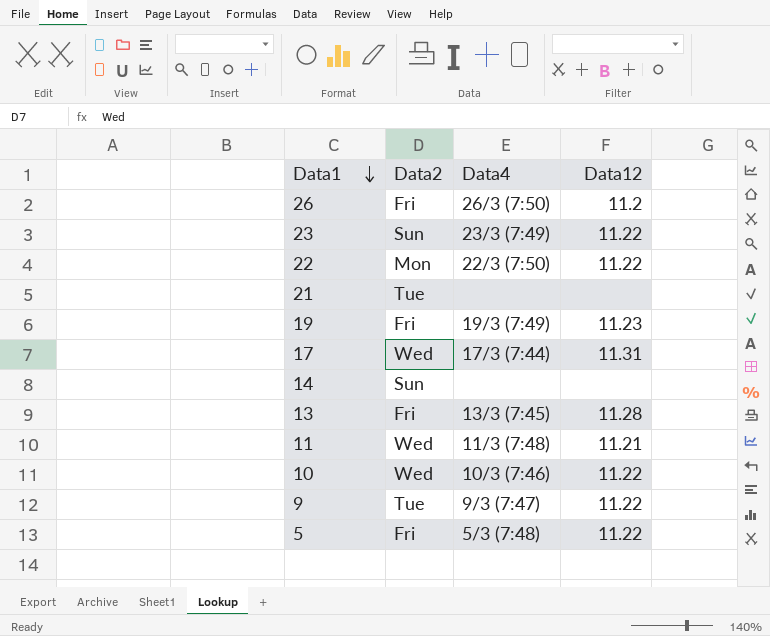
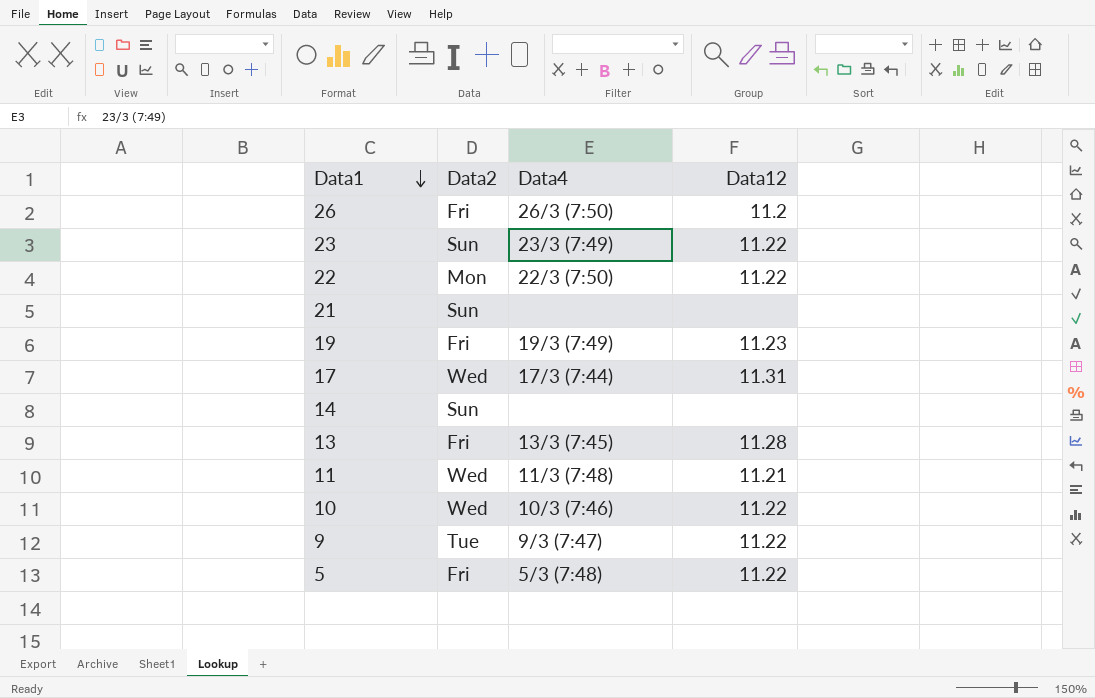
21 | Data2: Tue -> Sun

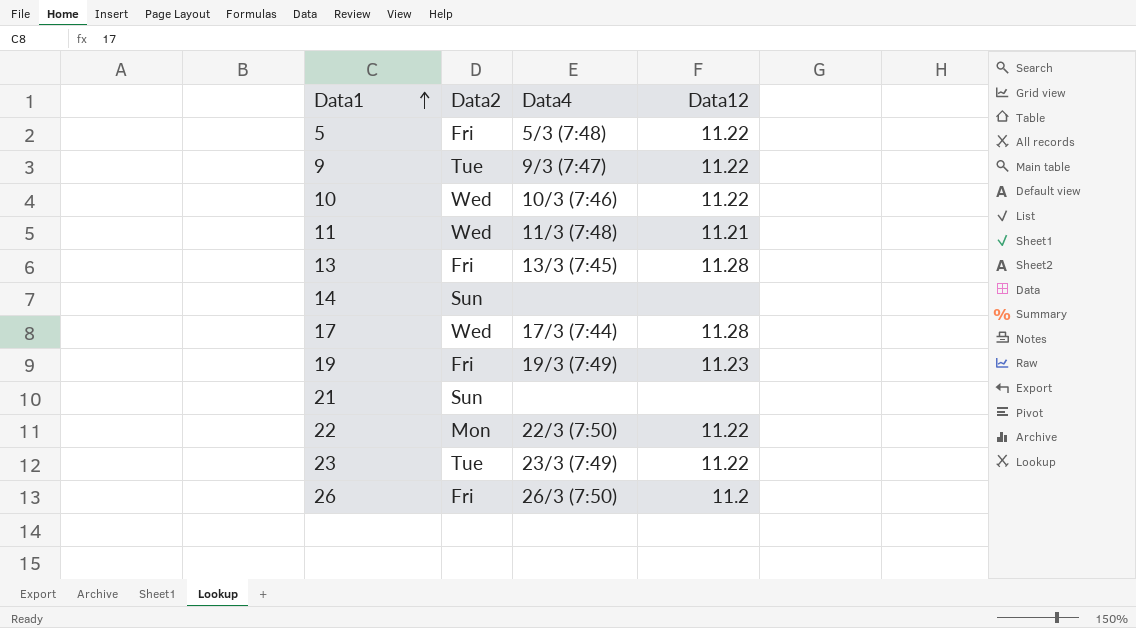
row order: Data1 descending -> Data1 ascending
17 | Data12: 11.31 -> 11.28
23 | Data2: Sun -> Tue

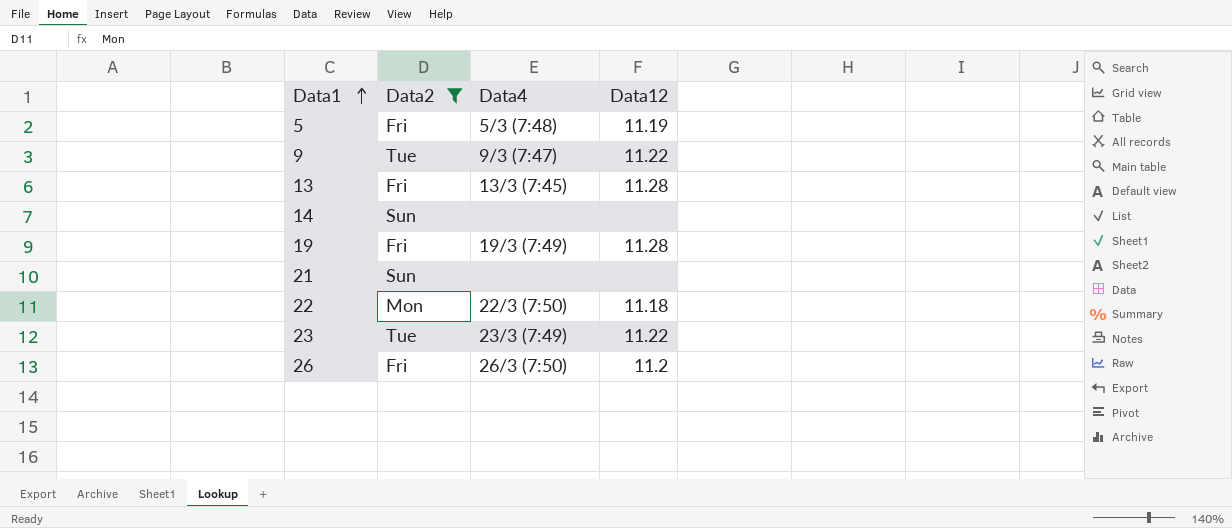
filter: none -> Data2 != Wed
5 | Data12: 11.22 -> 11.19
19 | Data12: 11.23 -> 11.28
22 | Data12: 11.22 -> 11.18

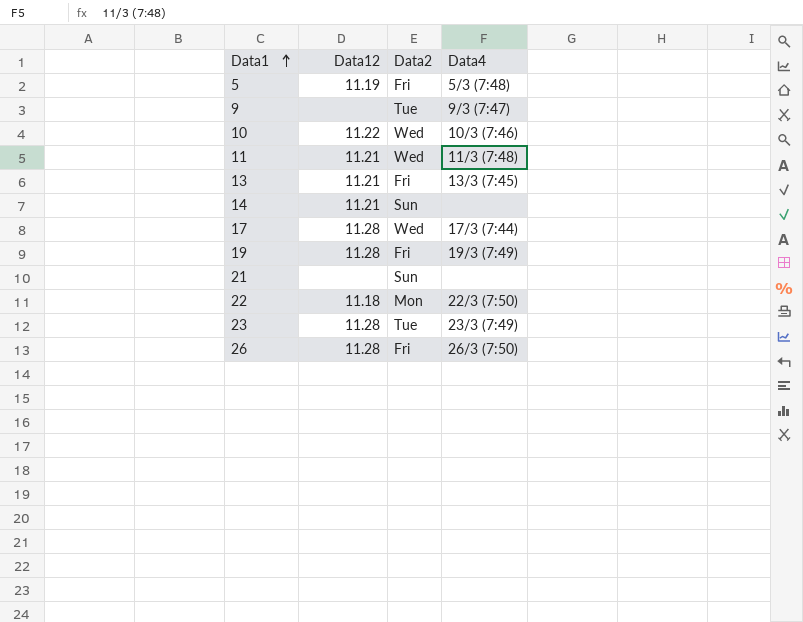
filter: Data2 != Wed -> none
column Data12 | position: 4 -> 2
9 | Data12: 11.22 -> none
13 | Data12: 11.28 -> 11.21
14 | Data12: none -> 11.21
23 | Data12: 11.22 -> 11.28
26 | Data12: 11.2 -> 11.28

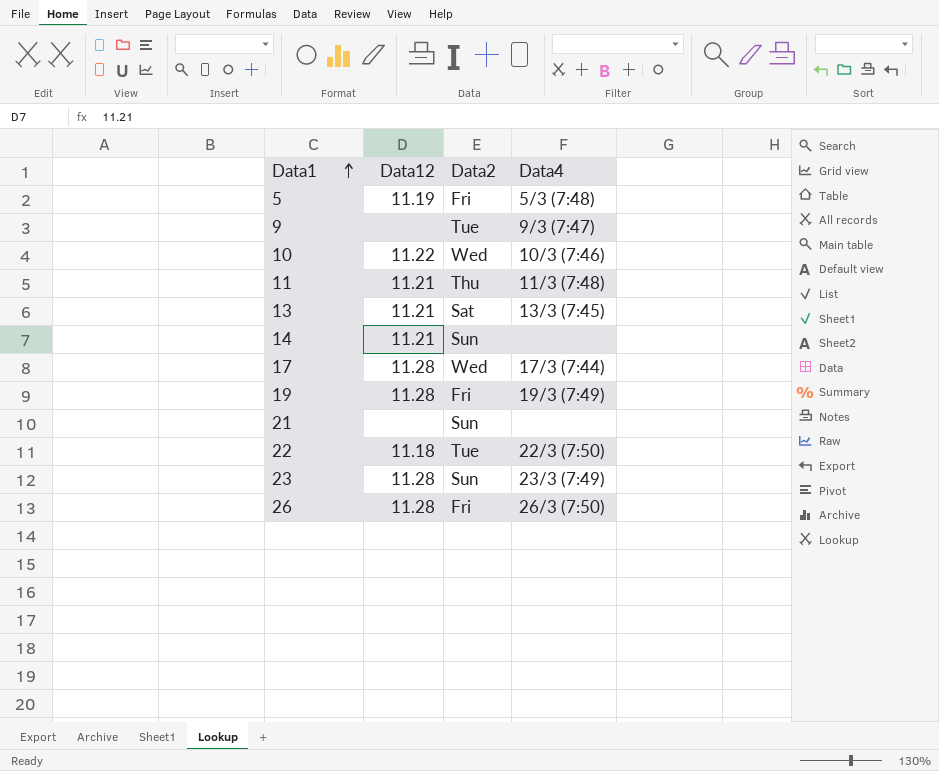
11 | Data2: Wed -> Thu
13 | Data2: Fri -> Sat
22 | Data2: Mon -> Tue
23 | Data2: Tue -> Sun

